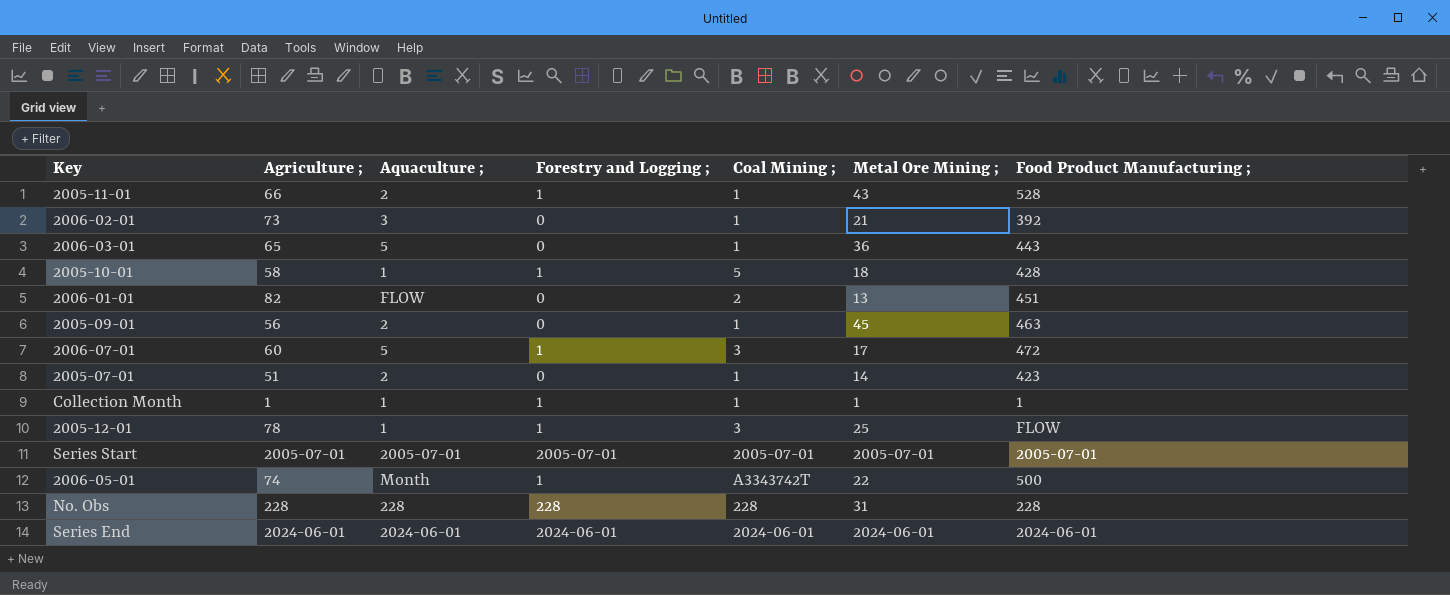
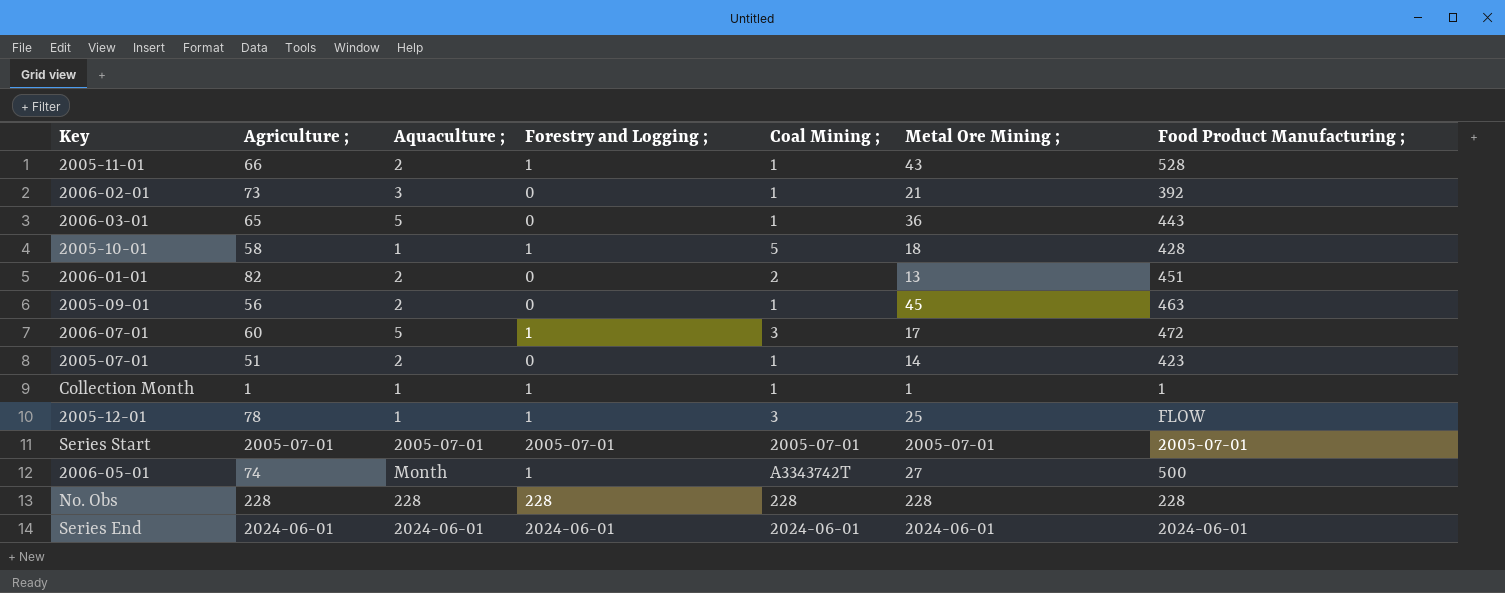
2006-01-01 | Aquaculture ;: FLOW -> 2
2006-05-01 | Metal Ore Mining ;: 22 -> 27
No. Obs | Metal Ore Mining ;: 31 -> 228

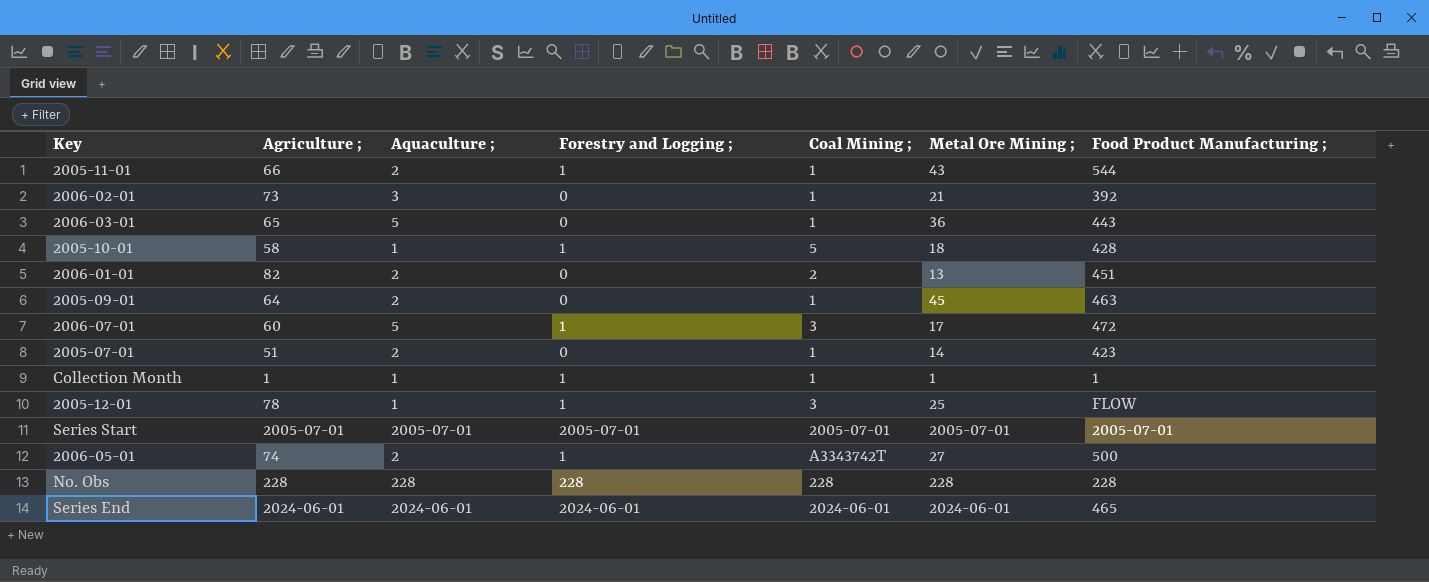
2005-11-01 | Food Product Manufacturing ;: 528 -> 544
2005-09-01 | Agriculture ;: 56 -> 64
2006-05-01 | Aquaculture ;: Month -> 2
Series End | Food Product Manufacturing ;: 2024-06-01 -> 465

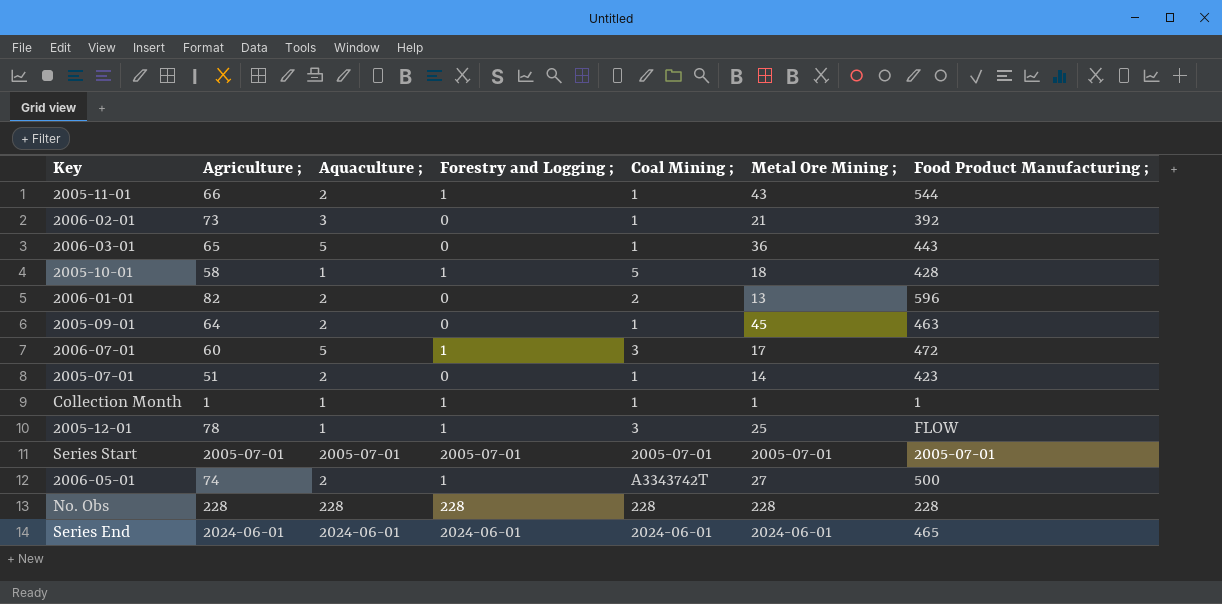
2006-01-01 | Food Product Manufacturing ;: 451 -> 596

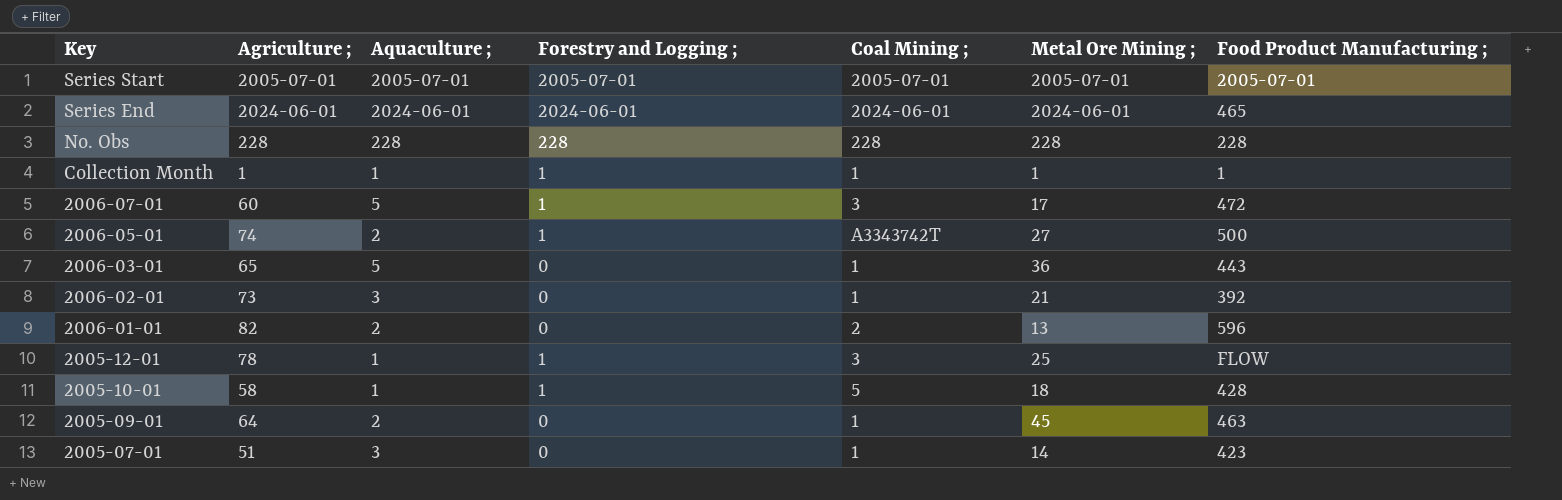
row order: none -> Key descending
row 2005-11-01: 66 | 2 | 1 | 1 | 43 | 544 -> none
2005-07-01 | Aquaculture ;: 2 -> 3

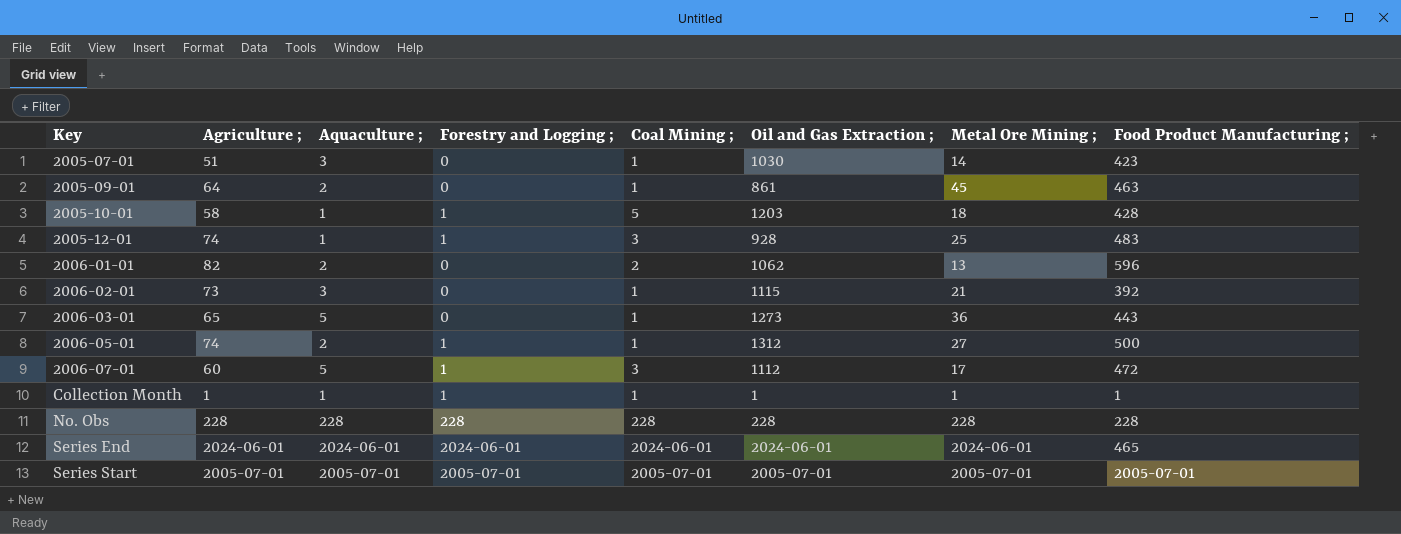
row order: Key descending -> Key ascending
column Oil and Gas Extraction ; | position: none -> 6
2005-12-01 | Agriculture ;: 78 -> 74
2005-12-01 | Food Product Manufacturing ;: FLOW -> 483
2006-05-01 | Coal Mining ;: A3343742T -> 1

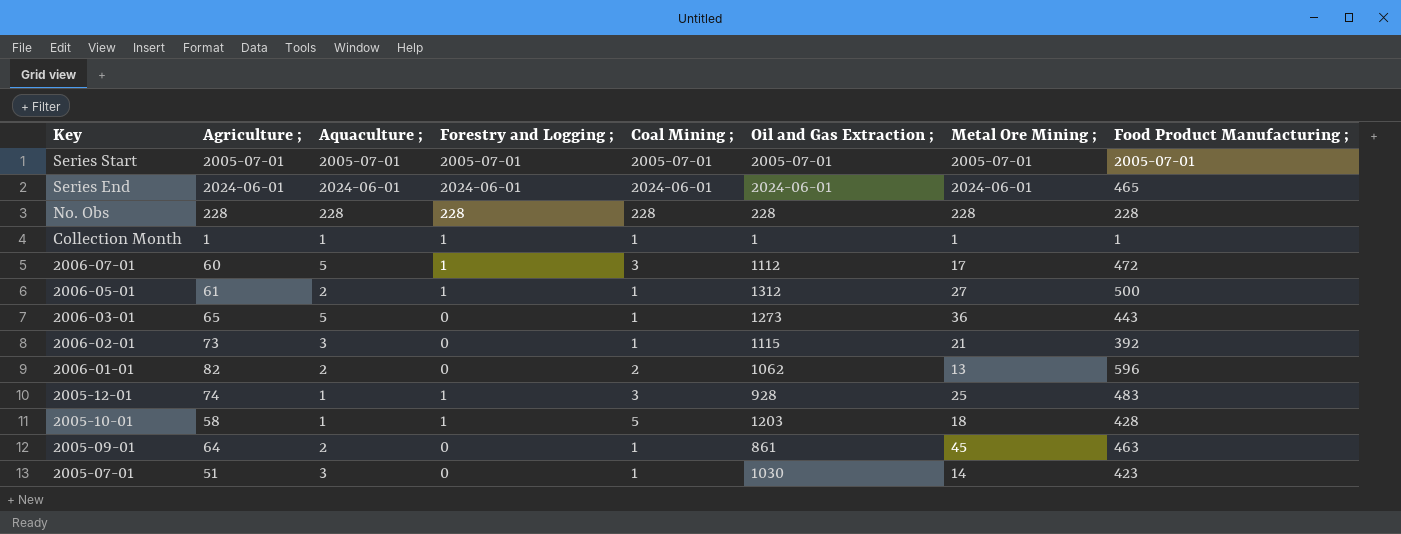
row order: Key ascending -> Key descending
2006-05-01 | Agriculture ;: 74 -> 61

